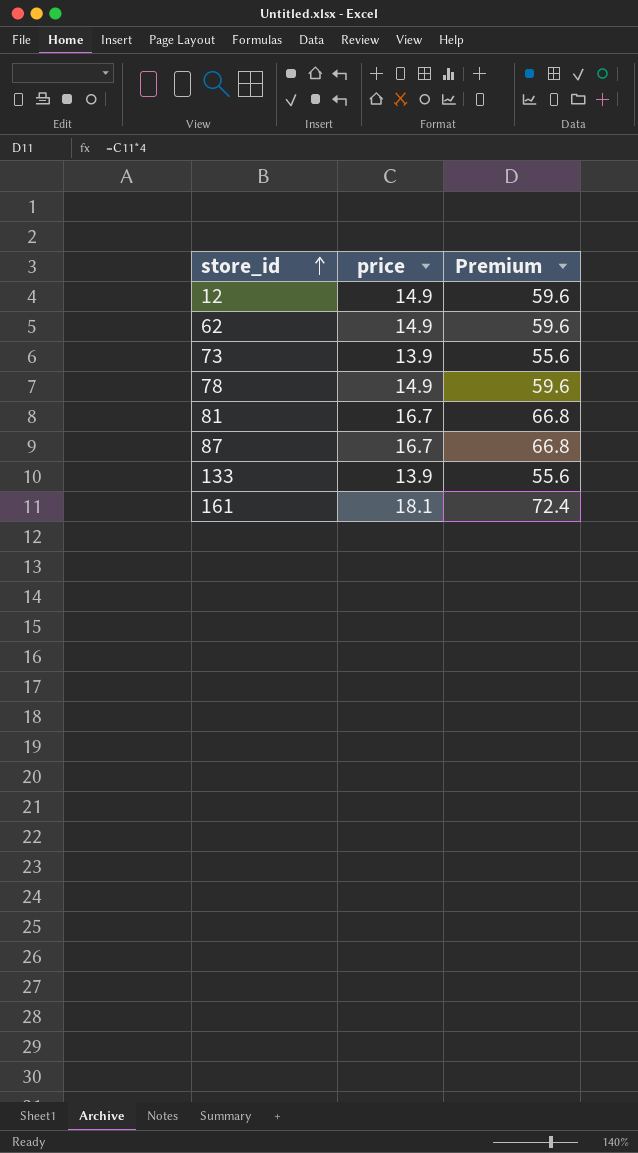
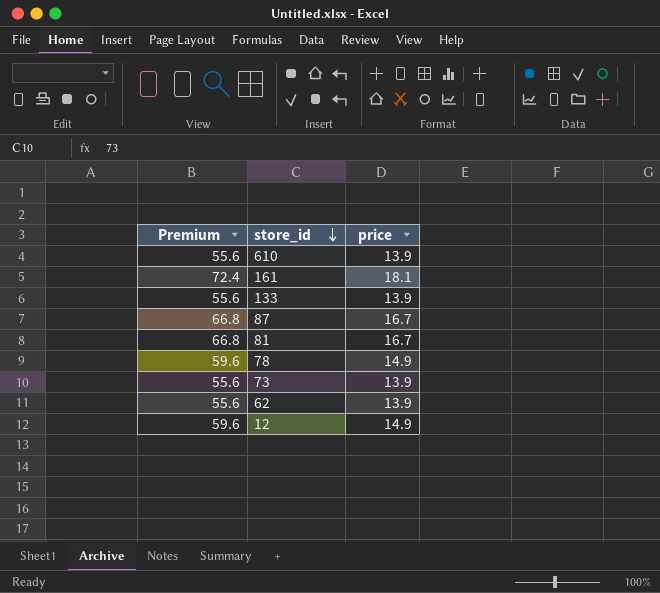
row order: store_id ascending -> store_id descending
column Premium | position: 3 -> 1
row 610: none -> 55.6 | 13.9
62 | Premium: 59.6 -> 55.6
62 | price: 14.9 -> 13.9

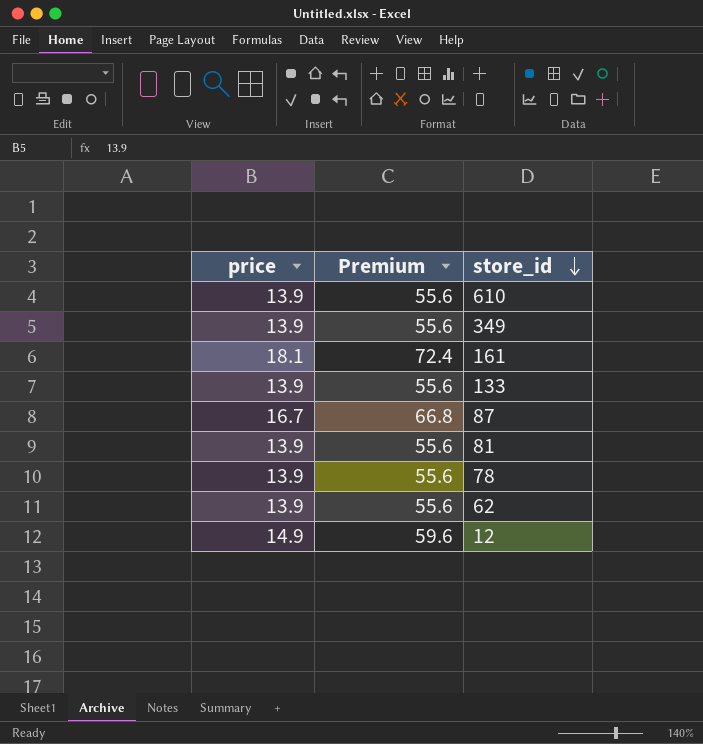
column price | position: 3 -> 1
row 73: 55.6 | 13.9 -> none
row 349: none -> 13.9 | 55.6
81 | price: 16.7 -> 13.9
81 | Premium: 66.8 -> 55.6
78 | price: 14.9 -> 13.9
78 | Premium: 59.6 -> 55.6

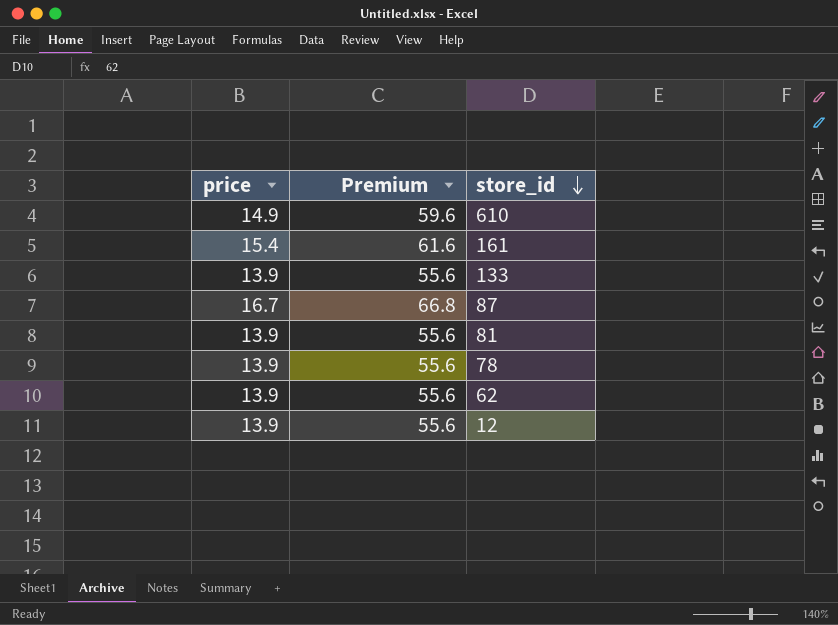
row 349: 13.9 | 55.6 -> none
610 | price: 13.9 -> 14.9
610 | Premium: 55.6 -> 59.6
161 | price: 18.1 -> 15.4
161 | Premium: 72.4 -> 61.6
12 | price: 14.9 -> 13.9
12 | Premium: 59.6 -> 55.6

